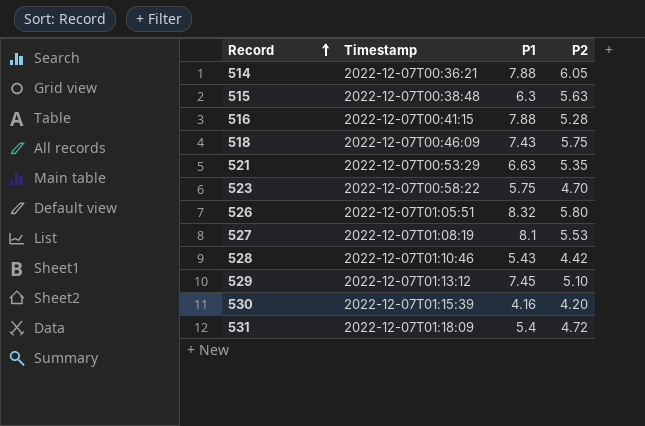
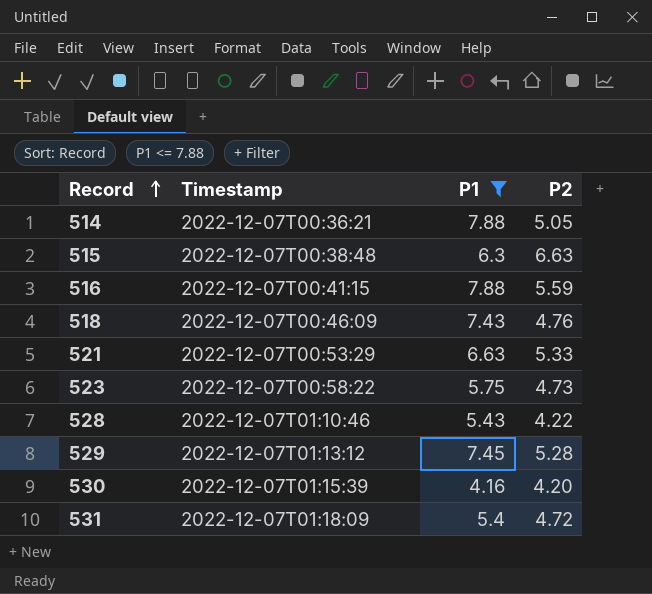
filter: none -> P1 <= 7.88
514 | P2: 6.05 -> 5.05
515 | P2: 5.63 -> 6.63
516 | P2: 5.28 -> 5.59
518 | P2: 5.75 -> 4.76
521 | P2: 5.35 -> 5.33
523 | P2: 4.70 -> 4.73
528 | P2: 4.42 -> 4.22
529 | P2: 5.10 -> 5.28

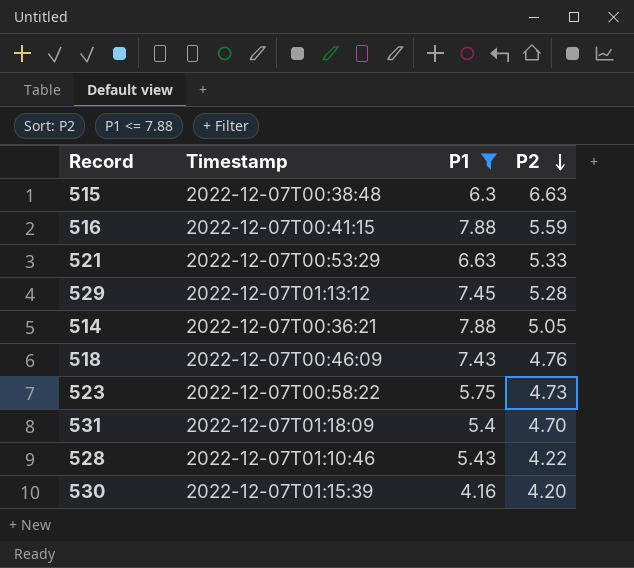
row order: Record ascending -> P2 descending
531 | P2: 4.72 -> 4.70

